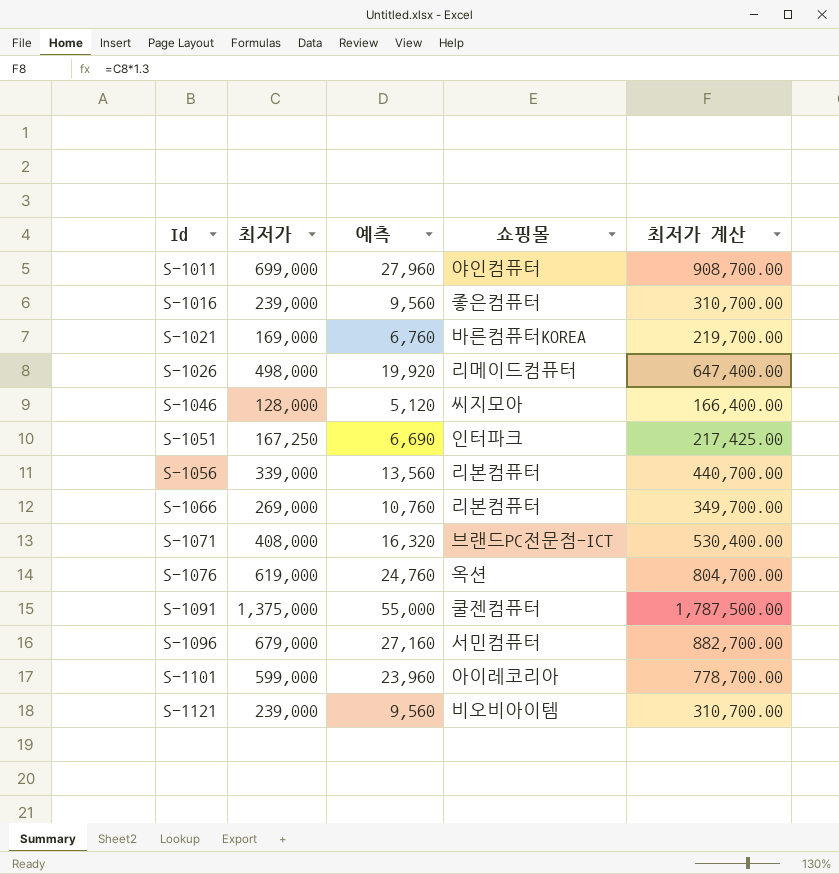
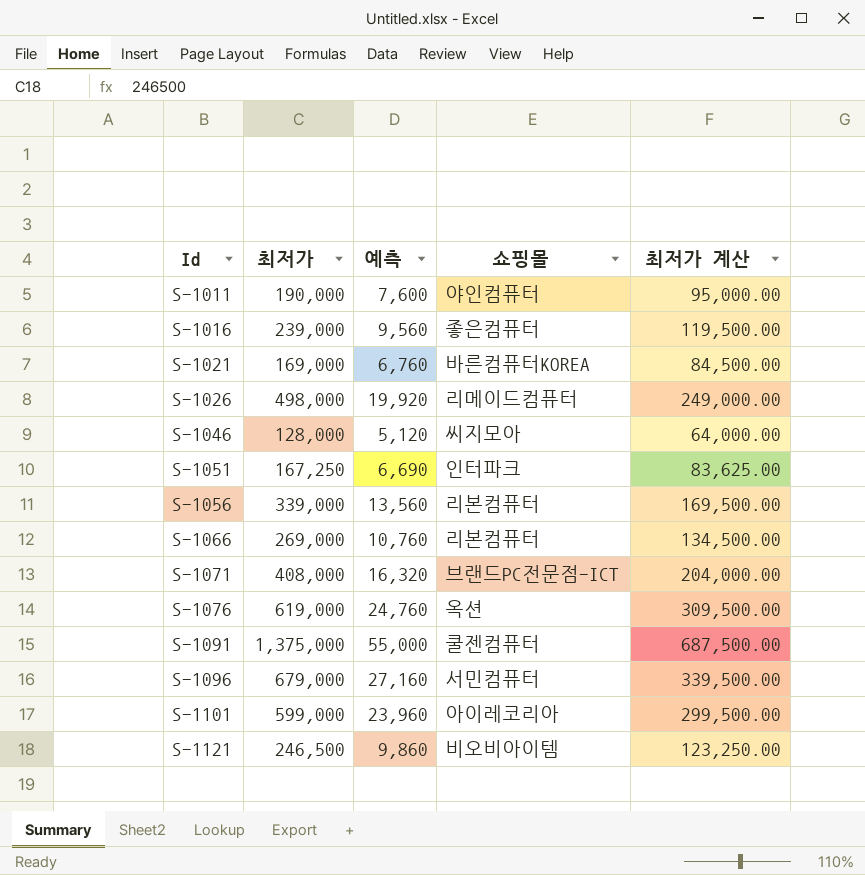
column 최저가 계산 | formula: [최저가] * 1.3 -> [최저가] * 0.5
S-1011 | 최저가: 699,000 -> 190,000
S-1011 | 예측: 27,960 -> 7,600
S-1121 | 최저가: 239,000 -> 246,500
S-1121 | 예측: 9,560 -> 9,860

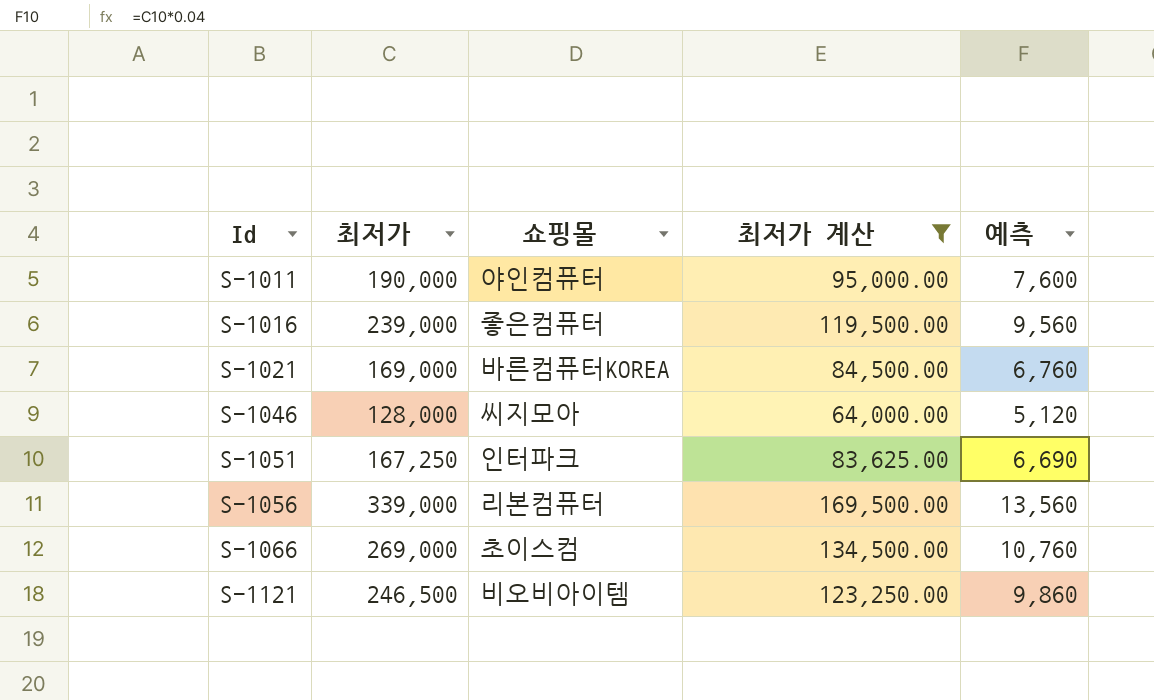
filter: none -> 최저가 계산 <= 169,500.00
column 예측 | position: 3 -> 5
S-1066 | 쇼핑몰: 리본컴퓨터 -> 초이스컴

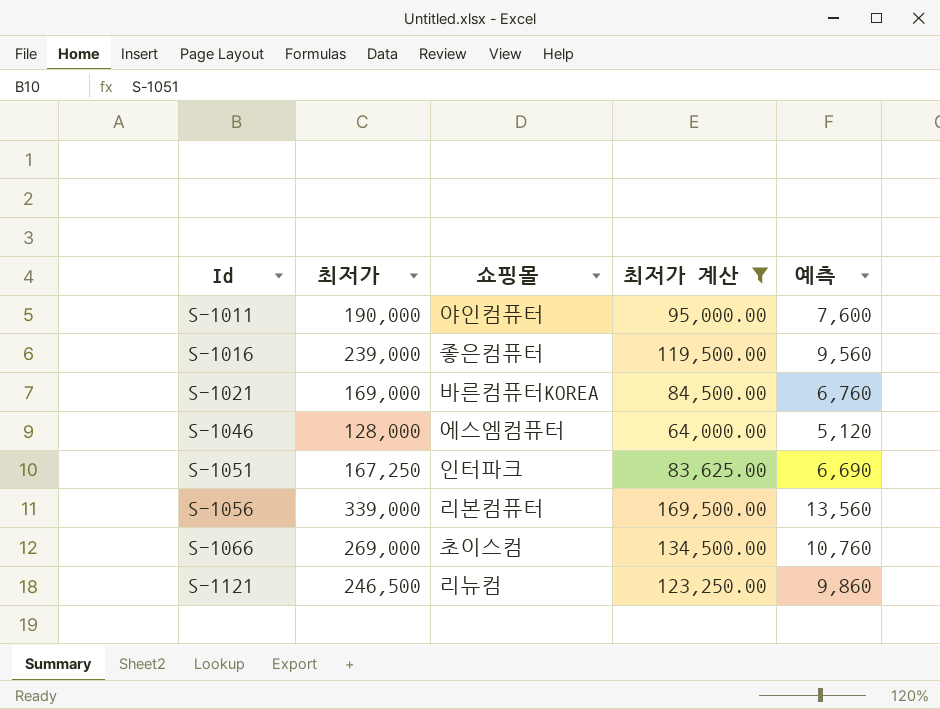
S-1046 | 쇼핑몰: 씨지모아 -> 에스엠컴퓨터
S-1121 | 쇼핑몰: 비오비아이템 -> 리뉴컴

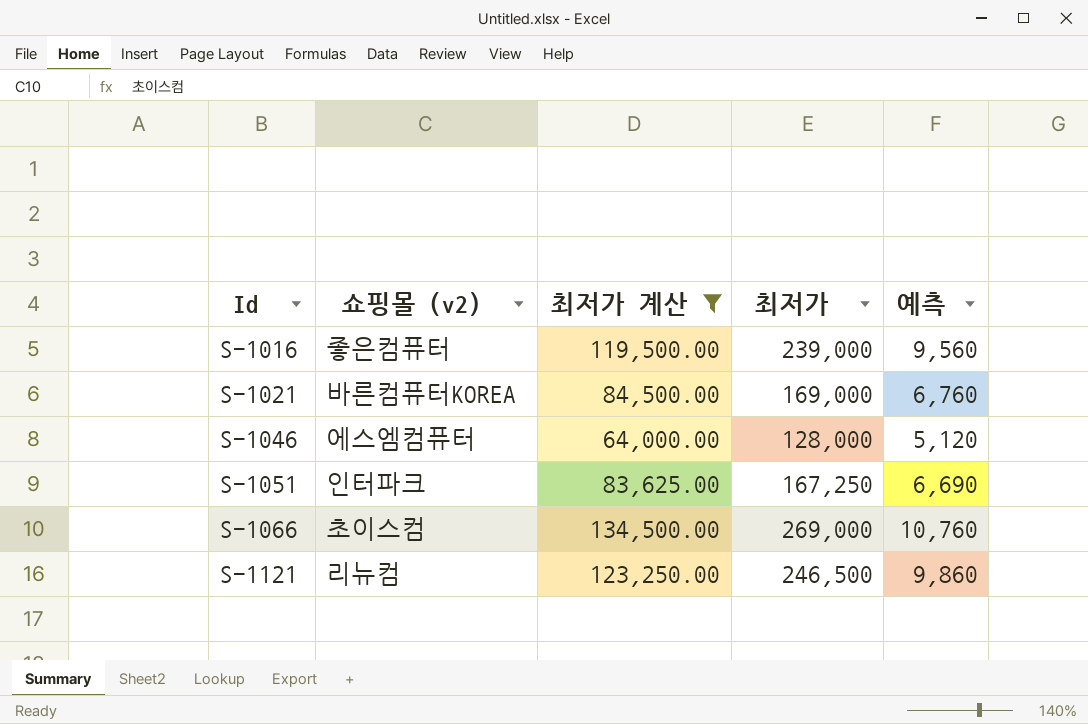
column name: 쇼핑몰 -> 쇼핑몰 (v2)
column 최저가 | position: 2 -> 4
row S-1011: 190,000 | 야인컴퓨터 | 95,000.00 | 7,600 -> none
row S-1056: 339,000 | 리본컴퓨터 | 169,500.00 | 13,560 -> none

